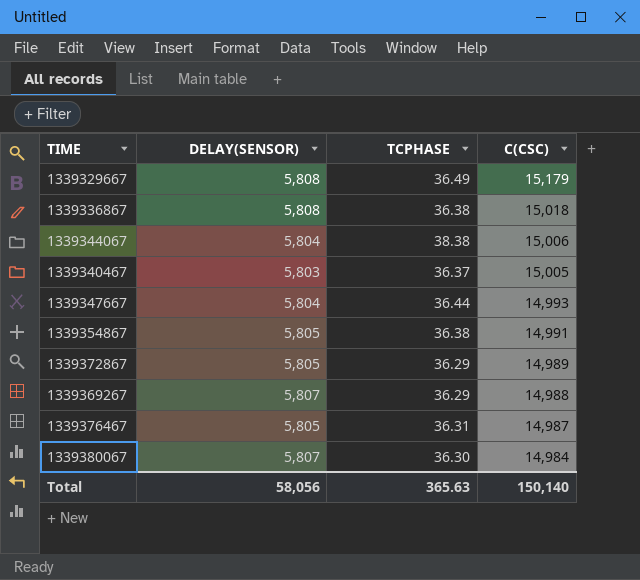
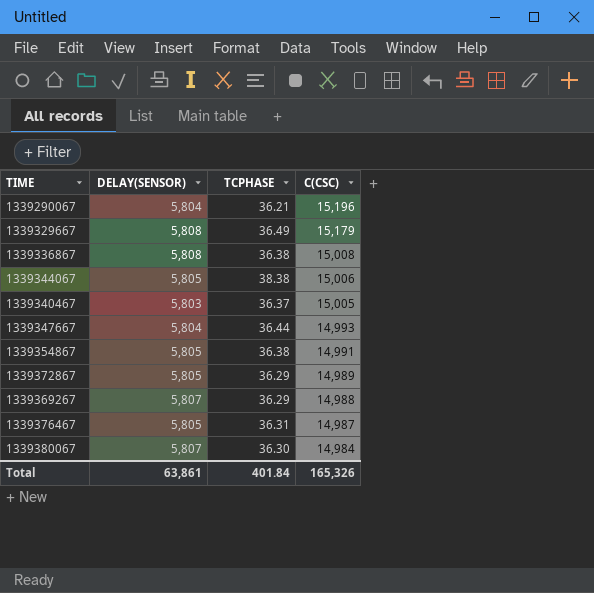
row 1339290067: none -> 5,804 | 36.21 | 15,196
1339336867 | C(CSC): 15,018 -> 15,008
1339344067 | DELAY(SENSOR): 5,804 -> 5,805
Total | DELAY(SENSOR): 58,056 -> 63,861
Total | TCPHASE: 365.63 -> 401.84
Total | C(CSC): 150,140 -> 165,326

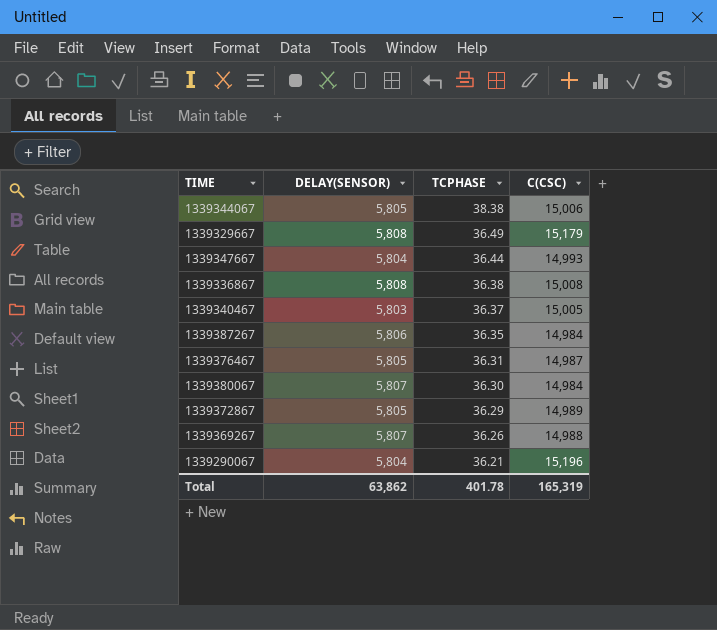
row order: C(CSC) descending -> TCPHASE descending
row 1339354867: 5,805 | 36.38 | 14,991 -> none
row 1339387267: none -> 5,806 | 36.35 | 14,984
1339369267 | TCPHASE: 36.29 -> 36.26
Total | DELAY(SENSOR): 63,861 -> 63,862
Total | TCPHASE: 401.84 -> 401.78
Total | C(CSC): 165,326 -> 165,319

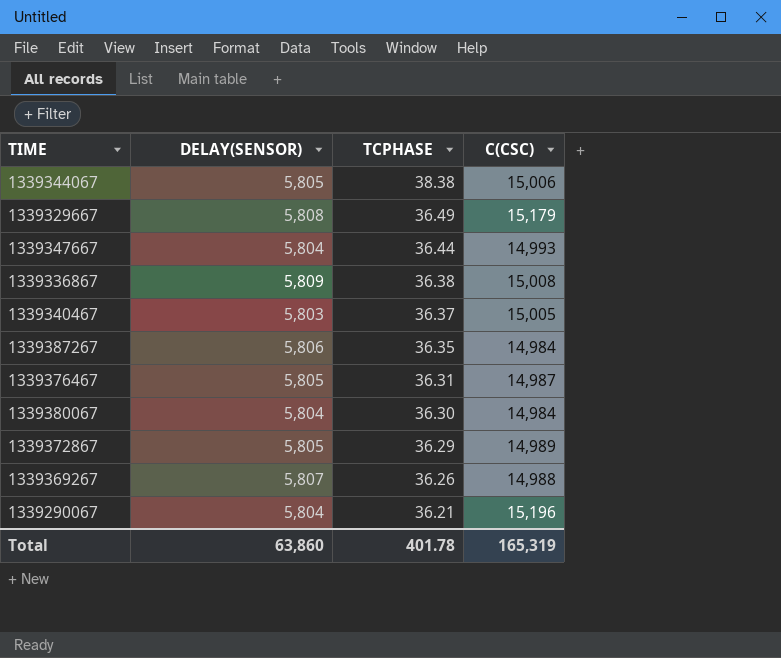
1339336867 | DELAY(SENSOR): 5,808 -> 5,809
1339380067 | DELAY(SENSOR): 5,807 -> 5,804
Total | DELAY(SENSOR): 63,862 -> 63,860

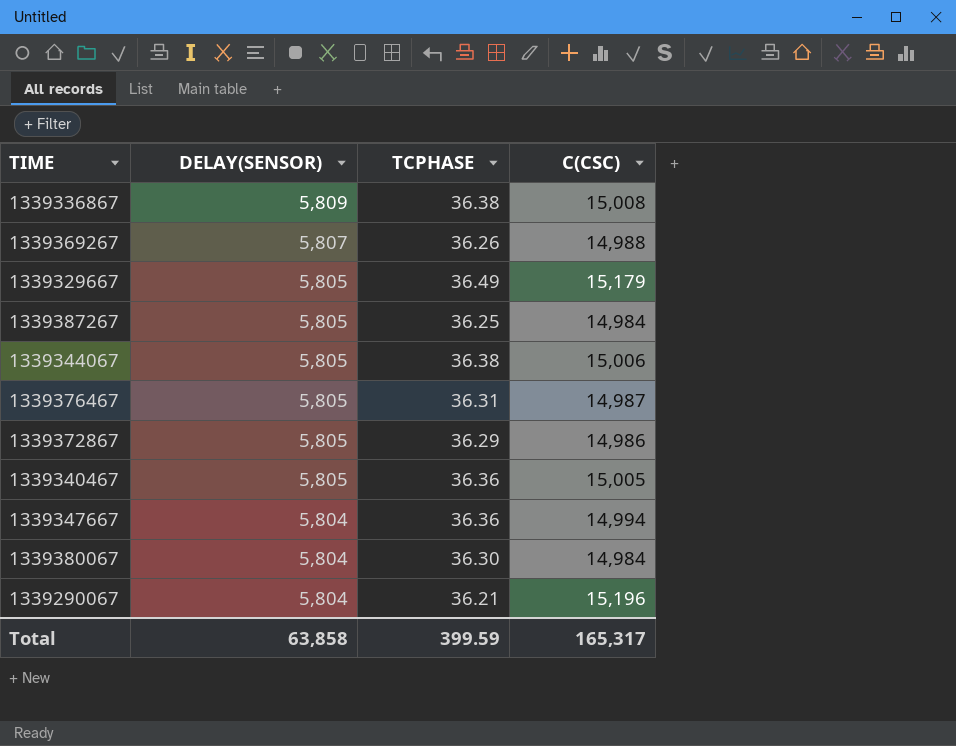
row order: TCPHASE descending -> DELAY(SENSOR) descending
1339329667 | DELAY(SENSOR): 5,808 -> 5,805
1339387267 | DELAY(SENSOR): 5,806 -> 5,805
1339387267 | TCPHASE: 36.35 -> 36.25
1339344067 | TCPHASE: 38.38 -> 36.38
1339372867 | C(CSC): 14,989 -> 14,986
1339340467 | DELAY(SENSOR): 5,803 -> 5,805
1339340467 | TCPHASE: 36.37 -> 36.36
1339347667 | TCPHASE: 36.44 -> 36.36
1339347667 | C(CSC): 14,993 -> 14,994
Total | DELAY(SENSOR): 63,860 -> 63,858
Total | TCPHASE: 401.78 -> 399.59
Total | C(CSC): 165,319 -> 165,317

